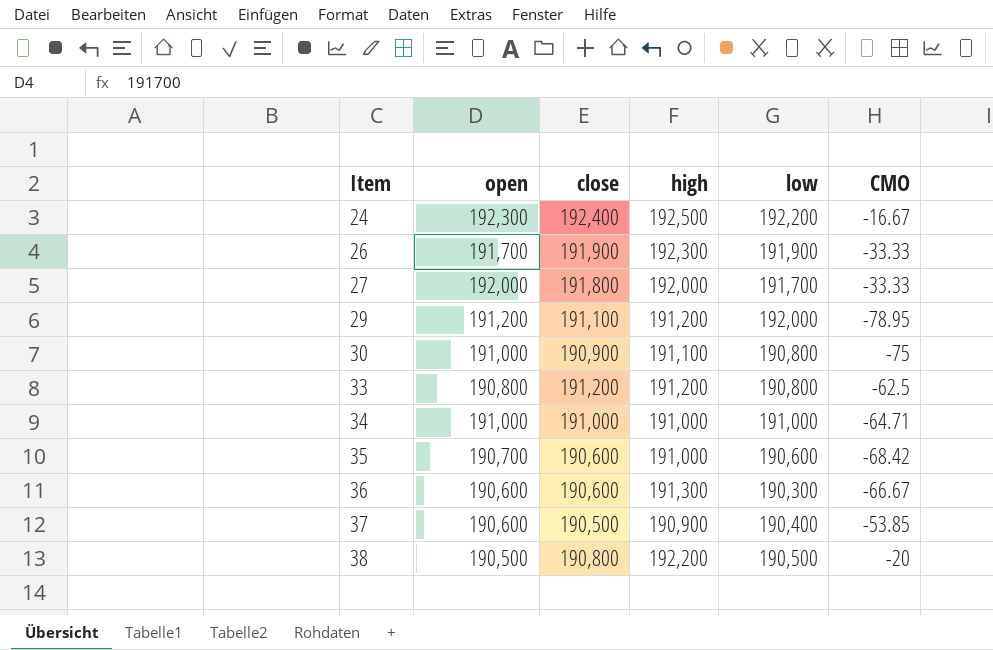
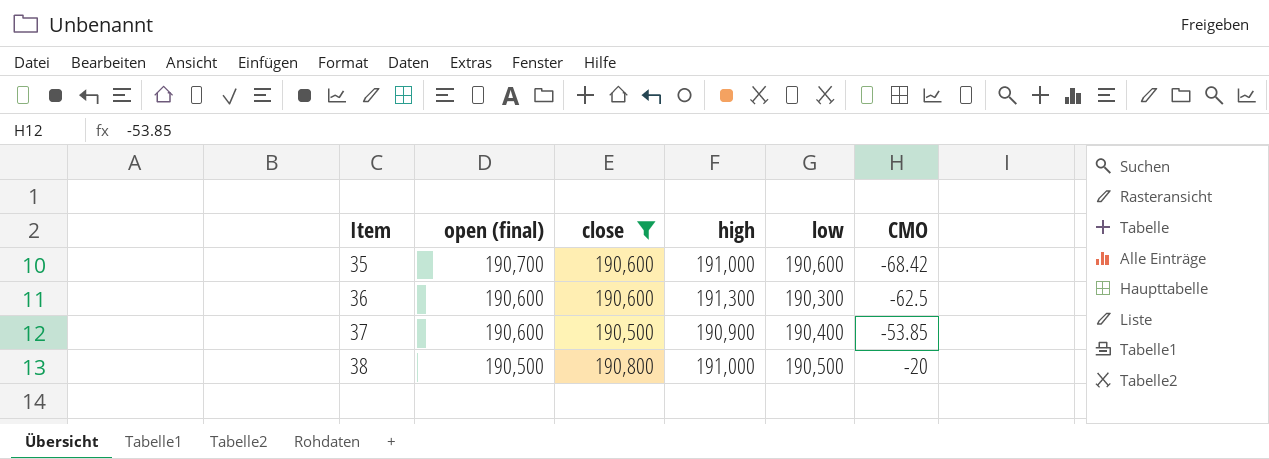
filter: none -> close <= 190,800
column name: open -> open (final)
36 | CMO: -66.67 -> -62.5
38 | high: 192,200 -> 191,000

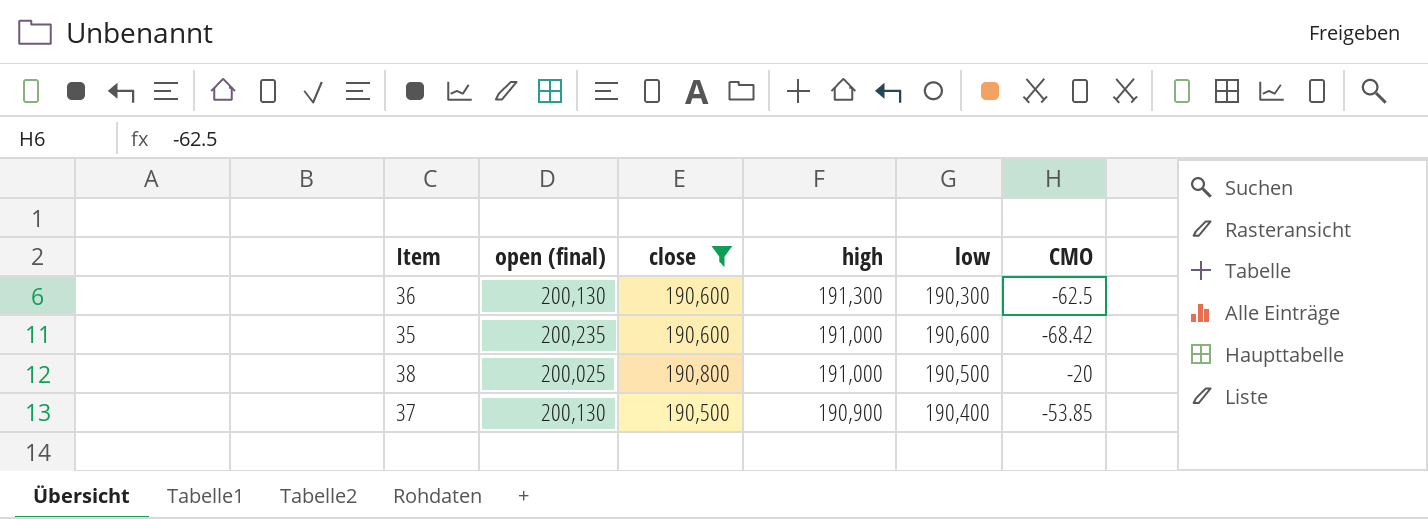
row order: Item ascending -> high descending
36 | open (final): 190,600 -> 200,130
35 | open (final): 190,700 -> 200,235
38 | open (final): 190,500 -> 200,025
37 | open (final): 190,600 -> 200,130

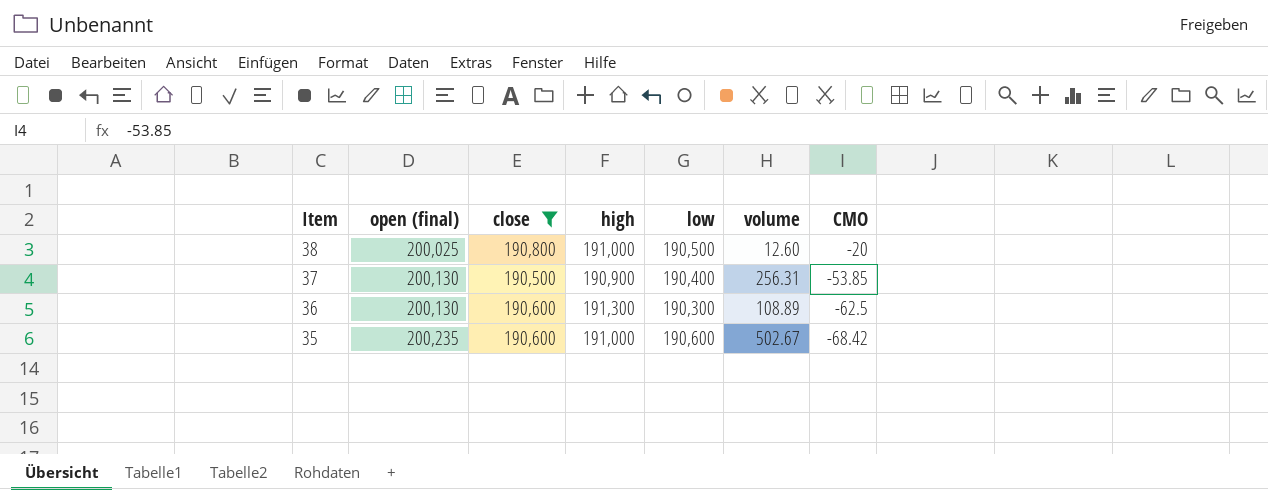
row order: high descending -> Item descending
column volume | position: none -> 6

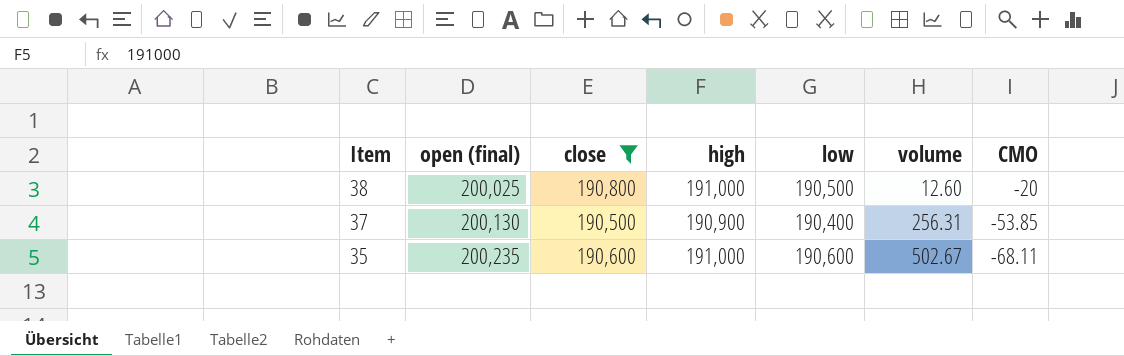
row 36: 200,130 | 190,600 | 191,300 | 190,300 | 108.89 | -62.5 -> none
35 | CMO: -68.42 -> -68.11

